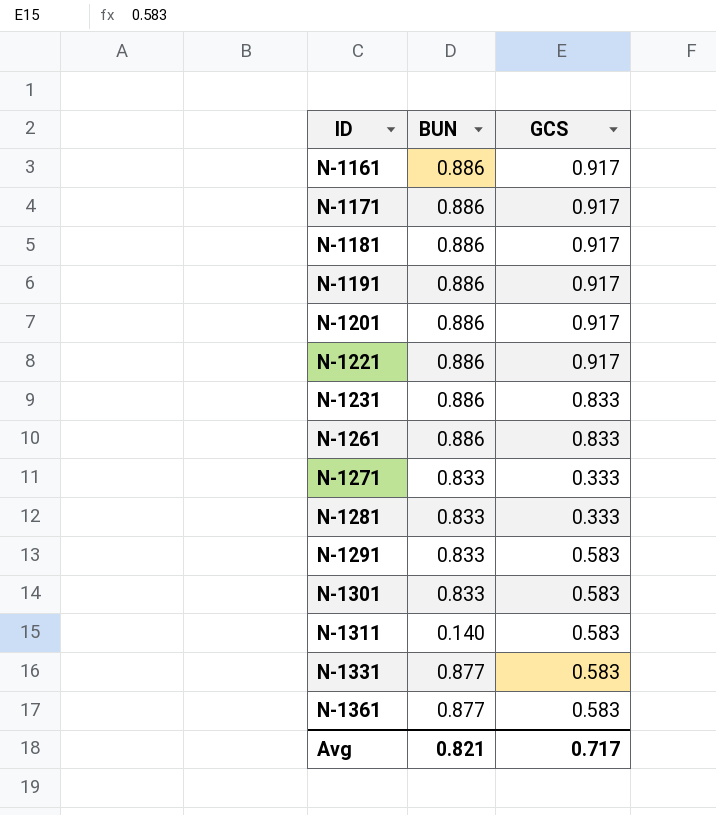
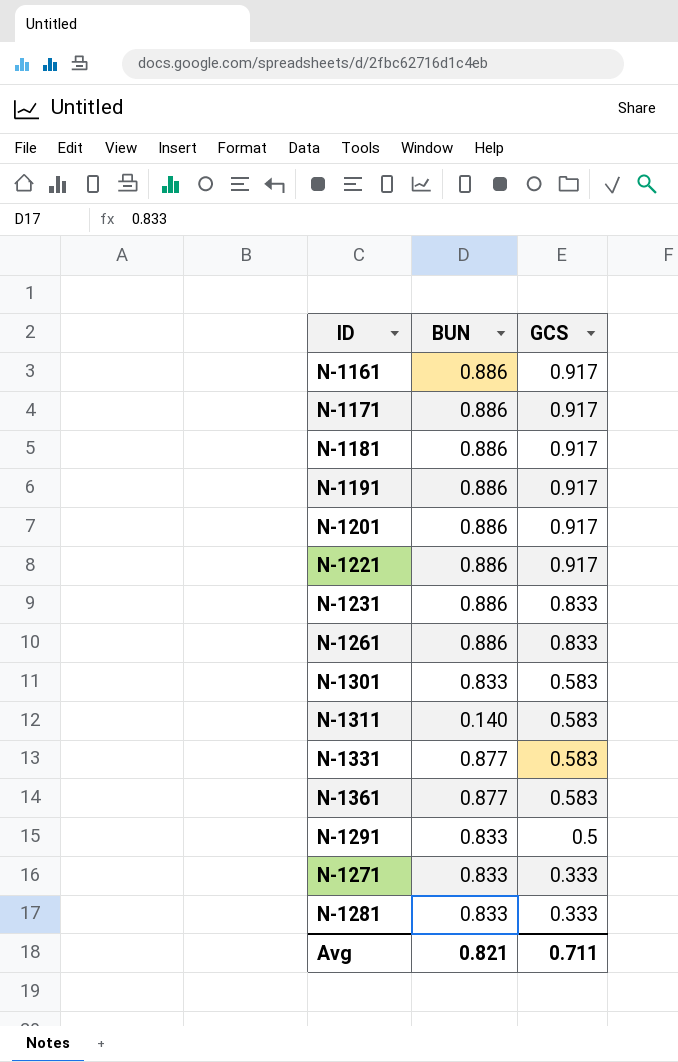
row order: ID ascending -> GCS descending
N-1291 | GCS: 0.583 -> 0.5
Avg | GCS: 0.717 -> 0.711

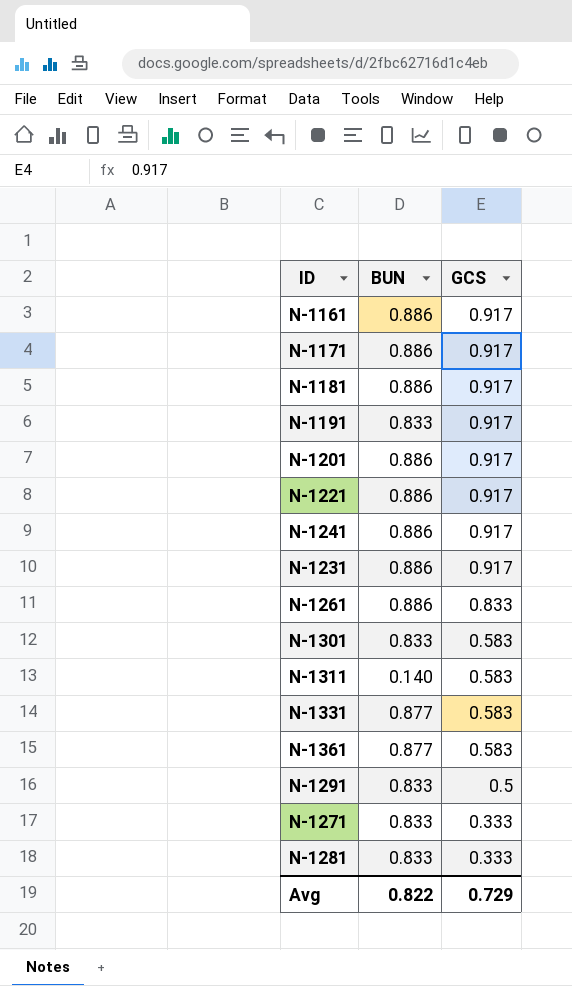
N-1191 | BUN: 0.886 -> 0.833
row N-1241: none -> 0.886 | 0.917
N-1231 | GCS: 0.833 -> 0.917
Avg | BUN: 0.821 -> 0.822
Avg | GCS: 0.711 -> 0.729

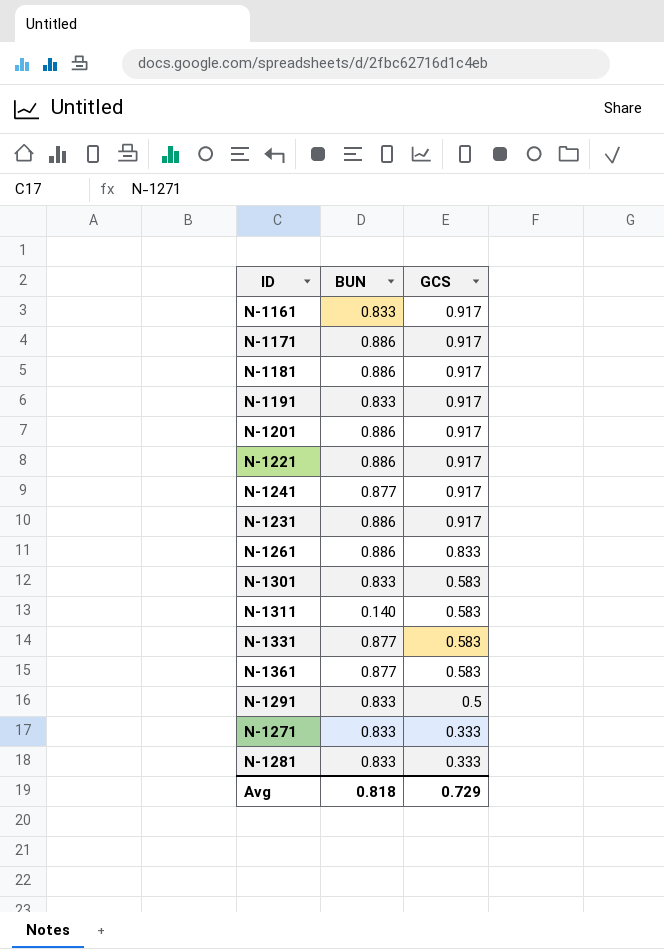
N-1161 | BUN: 0.886 -> 0.833
N-1241 | BUN: 0.886 -> 0.877
Avg | BUN: 0.822 -> 0.818

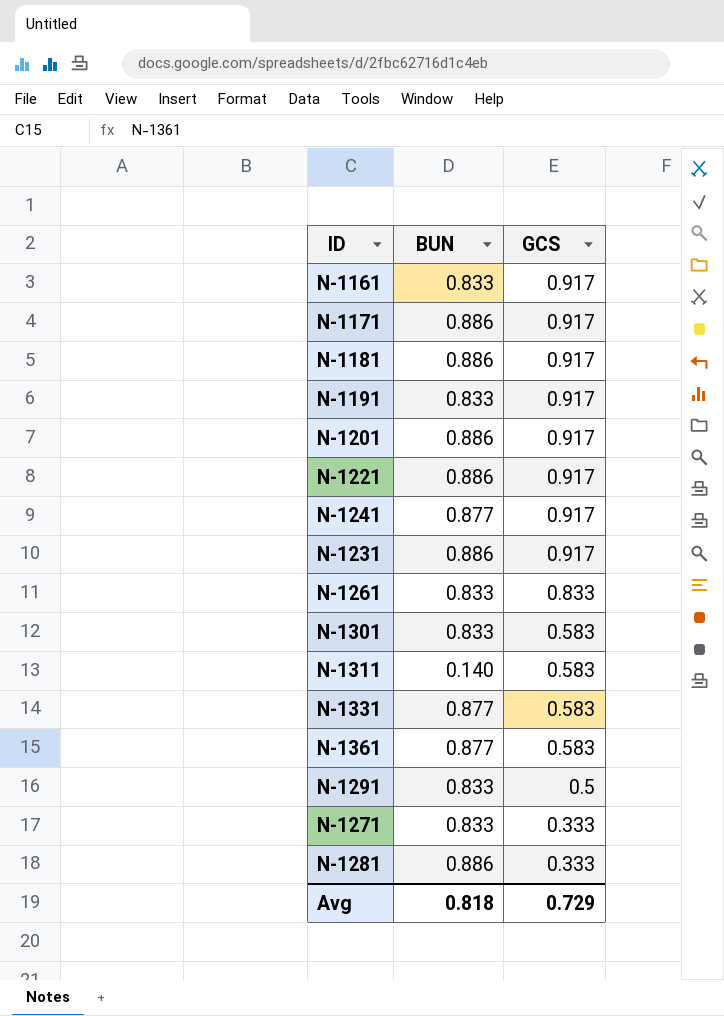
N-1261 | BUN: 0.886 -> 0.833
N-1281 | BUN: 0.833 -> 0.886

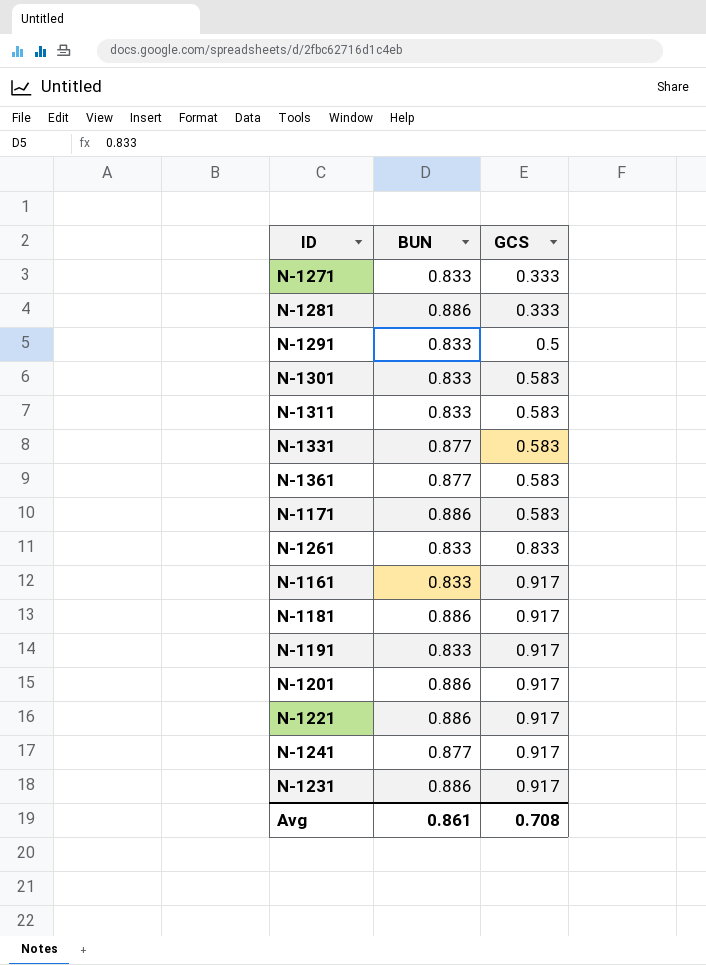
row order: GCS descending -> GCS ascending
N-1311 | BUN: 0.140 -> 0.833
N-1171 | GCS: 0.917 -> 0.583
Avg | BUN: 0.818 -> 0.861
Avg | GCS: 0.729 -> 0.708

